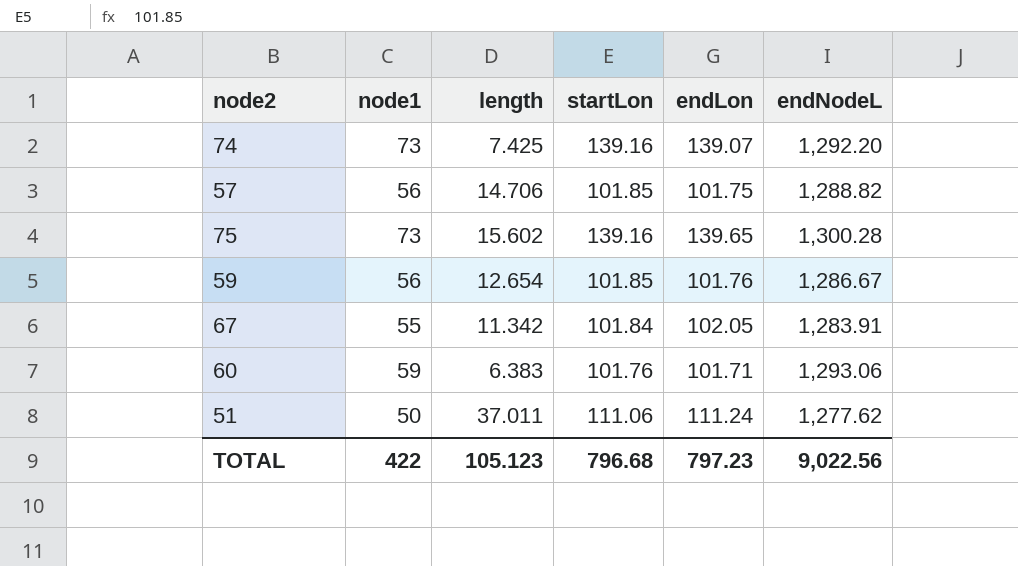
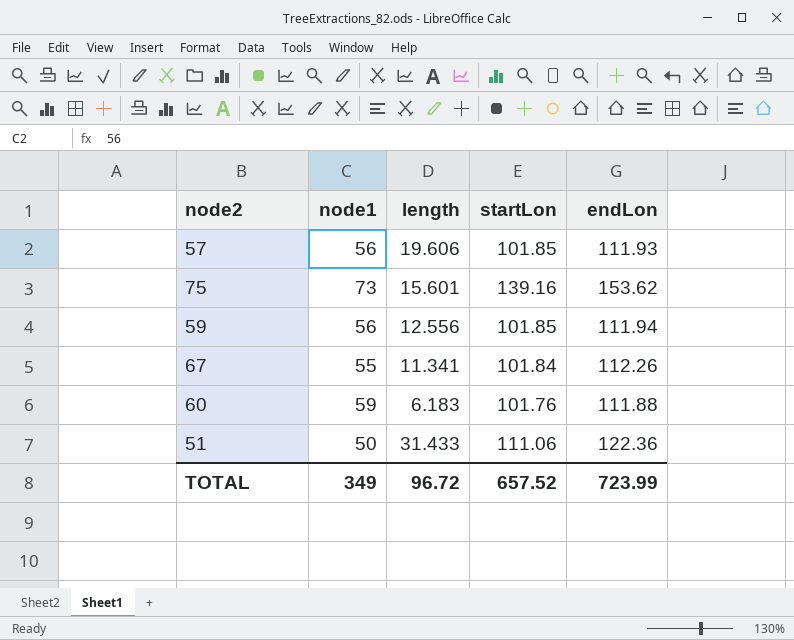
column endNodeL | position: 6 -> none
row 74: 73 | 7.425 | 139.16 | 139.07 | 1,292.20 -> none
57 | length: 14.706 -> 19.606
57 | endLon: 101.75 -> 111.93
75 | length: 15.602 -> 15.601
75 | endLon: 139.65 -> 153.62
59 | length: 12.654 -> 12.556
59 | endLon: 101.76 -> 111.94
67 | length: 11.342 -> 11.341
67 | endLon: 102.05 -> 112.26
60 | length: 6.383 -> 6.183
60 | endLon: 101.71 -> 111.88
51 | length: 37.011 -> 31.433
51 | endLon: 111.24 -> 122.36
TOTAL | node1: 422 -> 349
TOTAL | length: 105.123 -> 96.72
TOTAL | startLon: 796.68 -> 657.52
TOTAL | endLon: 797.23 -> 723.99

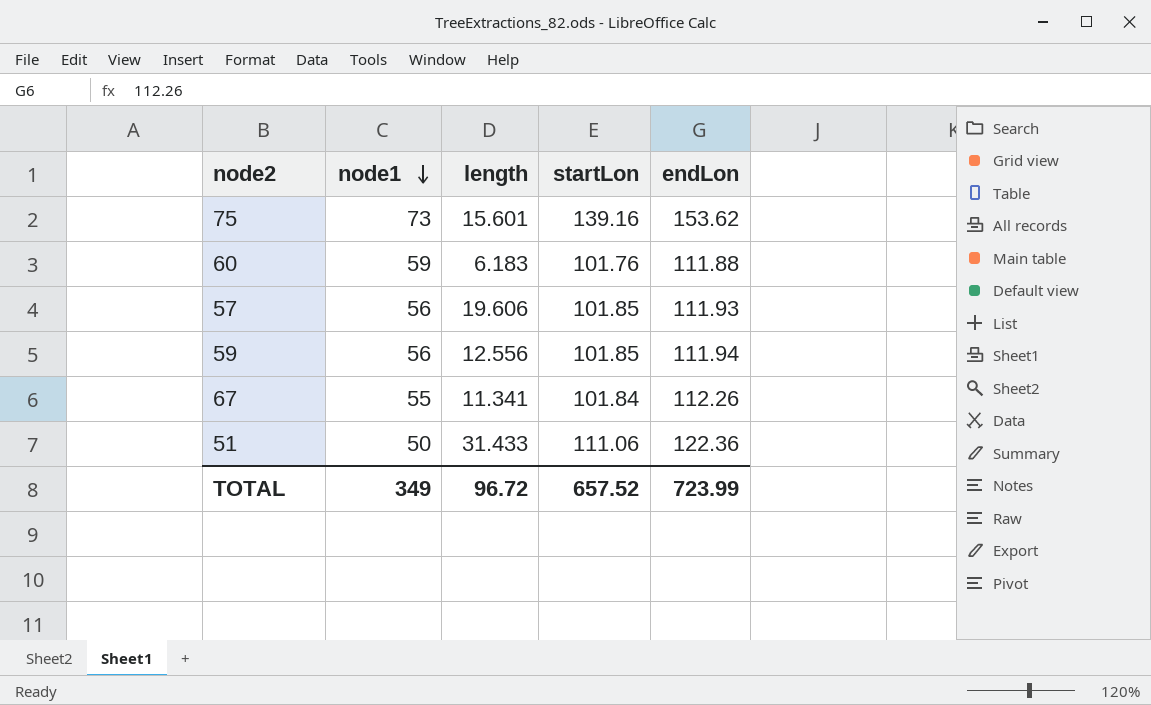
row order: none -> node1 descending

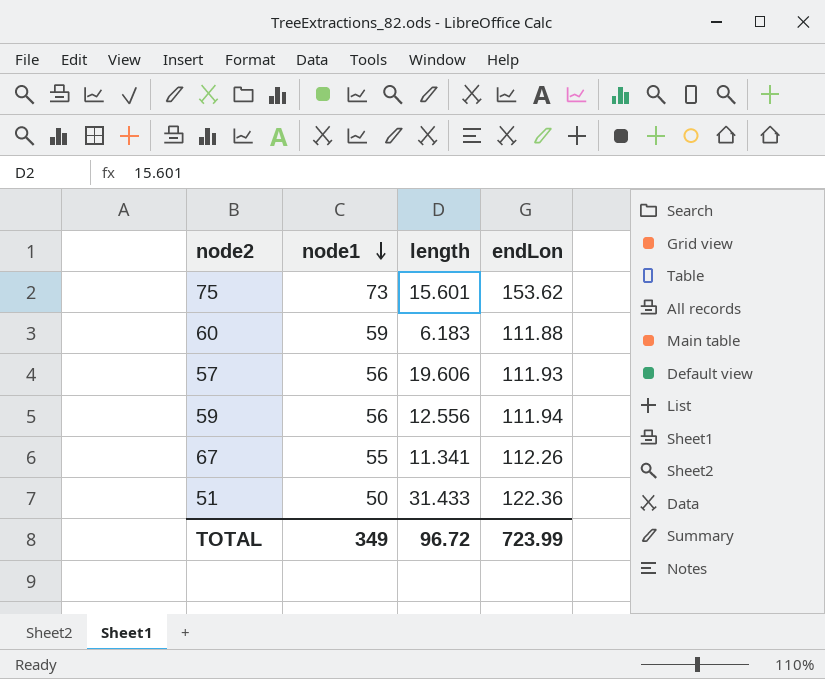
column startLon | position: 4 -> none

